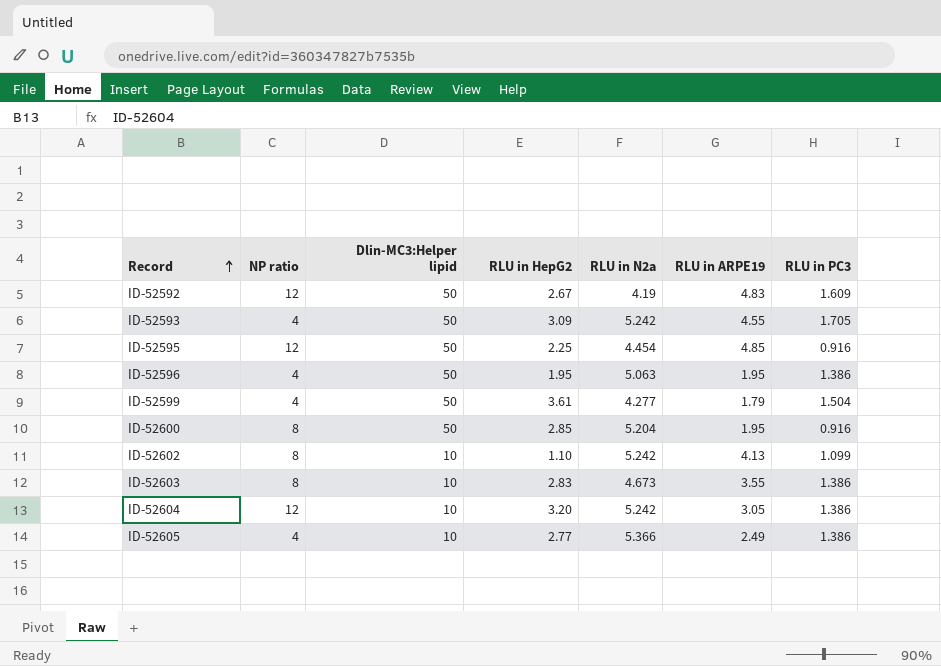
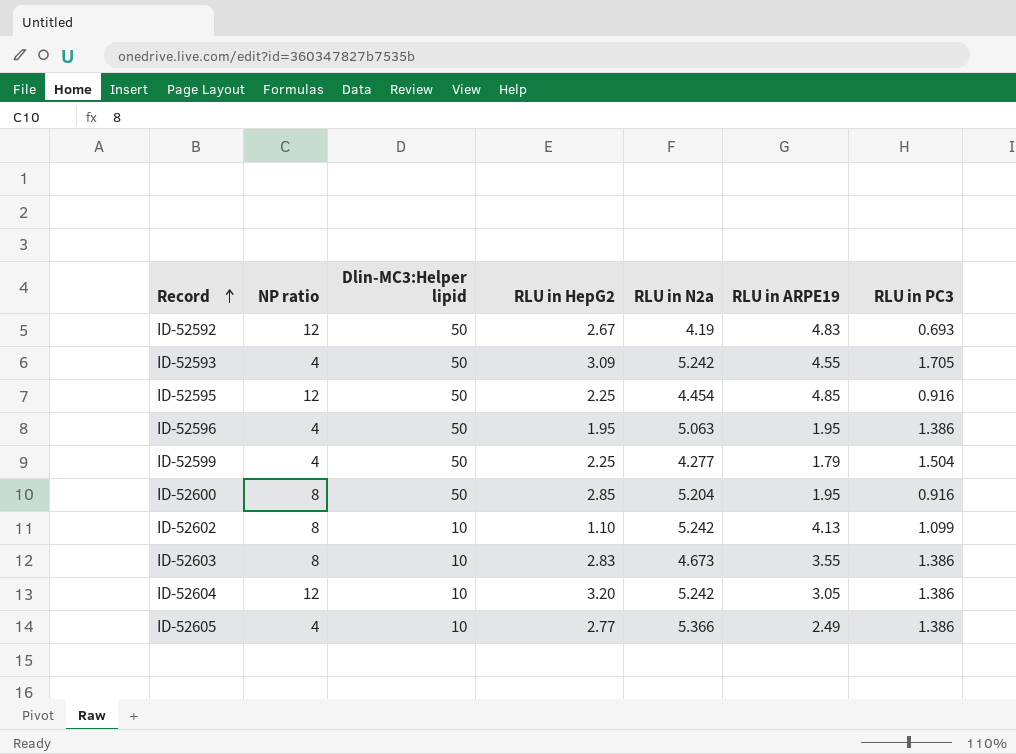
ID-52592 | RLU in PC3: 1.609 -> 0.693
ID-52599 | RLU in HepG2: 3.61 -> 2.25

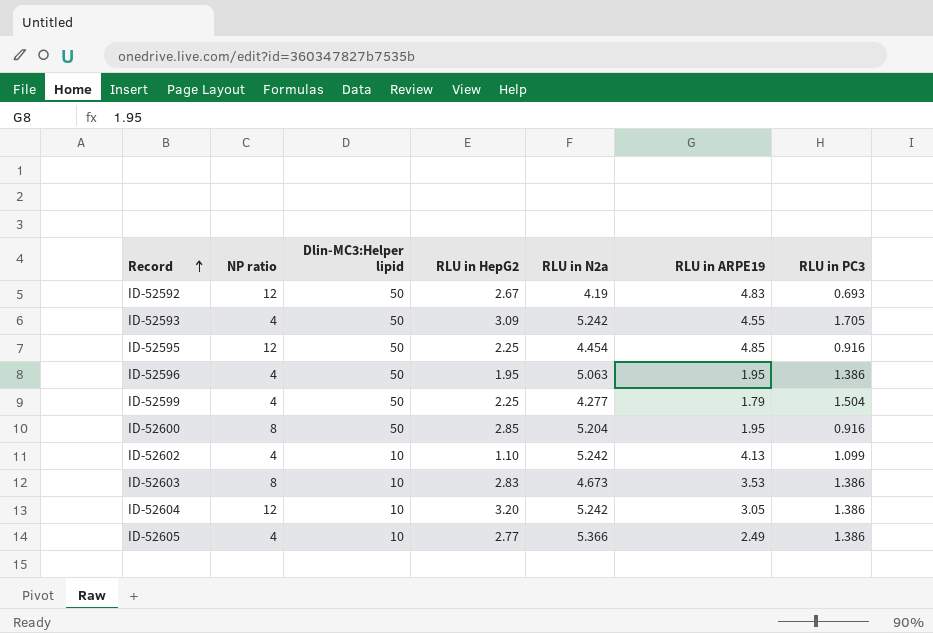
ID-52602 | NP ratio: 8 -> 4
ID-52603 | RLU in ARPE19: 3.55 -> 3.53

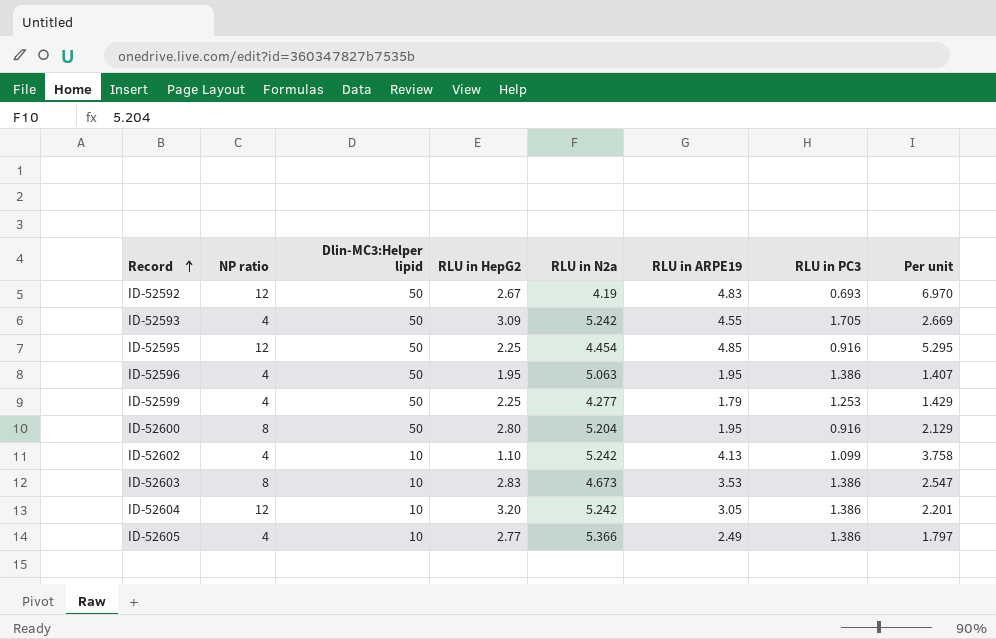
column Per unit | formula: none -> [RLU in ARPE19] / [RLU in PC3]
ID-52599 | RLU in PC3: 1.504 -> 1.253
ID-52600 | RLU in HepG2: 2.85 -> 2.80

